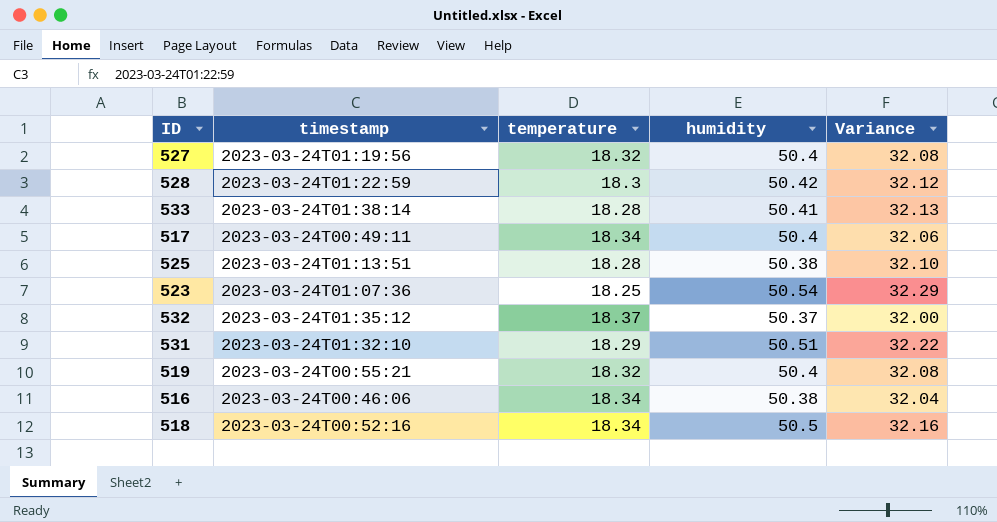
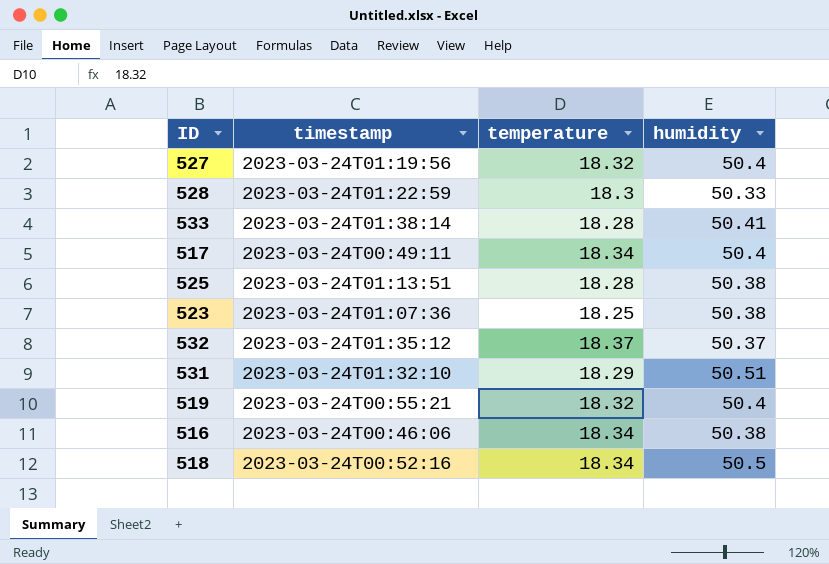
column Variance | formula: [humidity] - [temperature] -> none
528 | humidity: 50.42 -> 50.33
523 | humidity: 50.54 -> 50.38

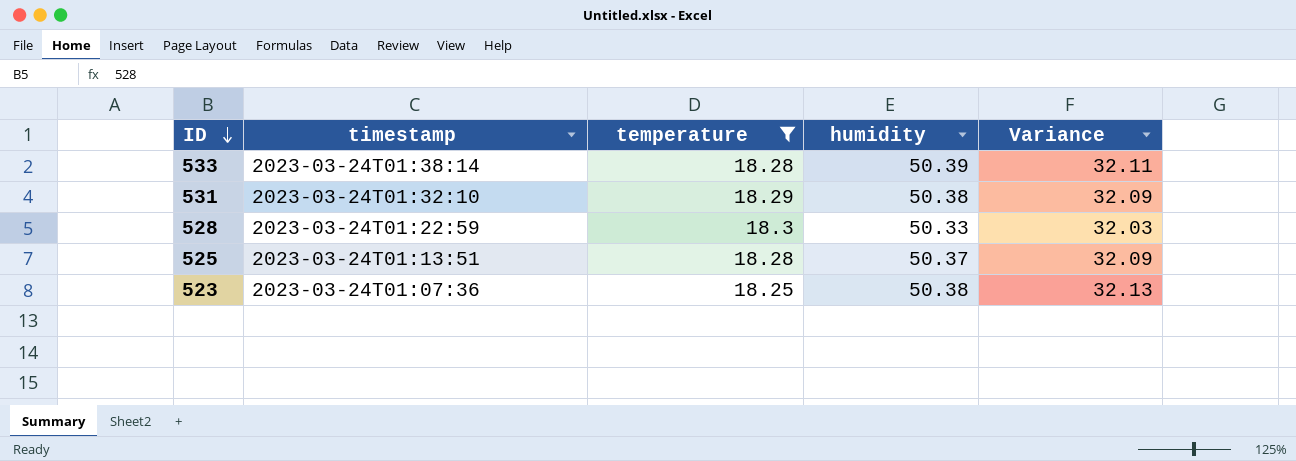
filter: none -> temperature <= 18.3
row order: none -> ID descending
column Variance | formula: none -> [humidity] - [temperature]
533 | humidity: 50.41 -> 50.39
531 | humidity: 50.51 -> 50.38
525 | humidity: 50.38 -> 50.37

